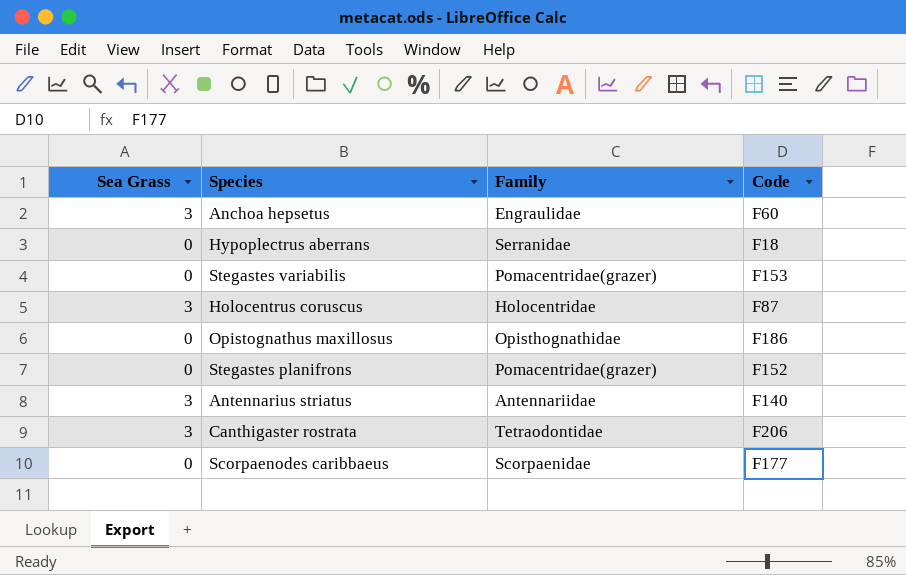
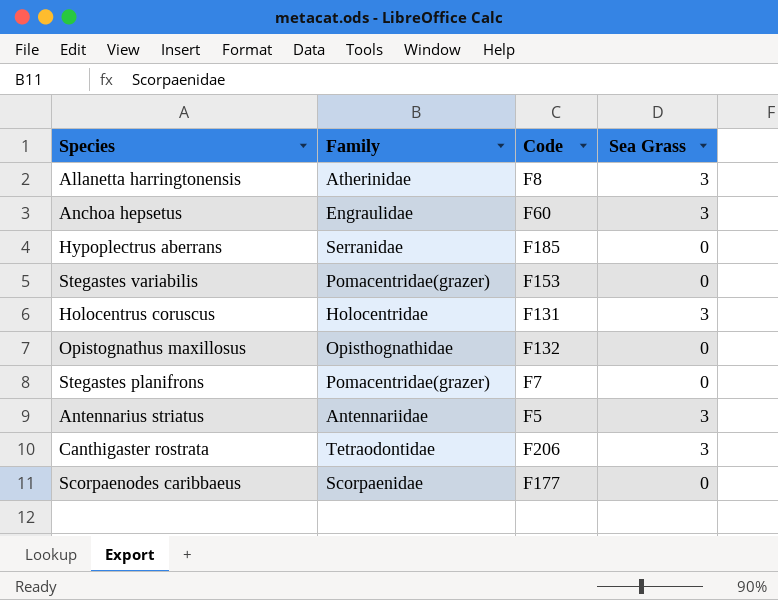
column Sea Grass | position: 1 -> 4
row Allanetta harringtonensis: none -> Atherinidae | F8 | 3
Hypoplectrus aberrans | Code: F18 -> F185
Holocentrus coruscus | Code: F87 -> F131
Opistognathus maxillosus | Code: F186 -> F132
Stegastes planifrons | Code: F152 -> F7
Antennarius striatus | Code: F140 -> F5

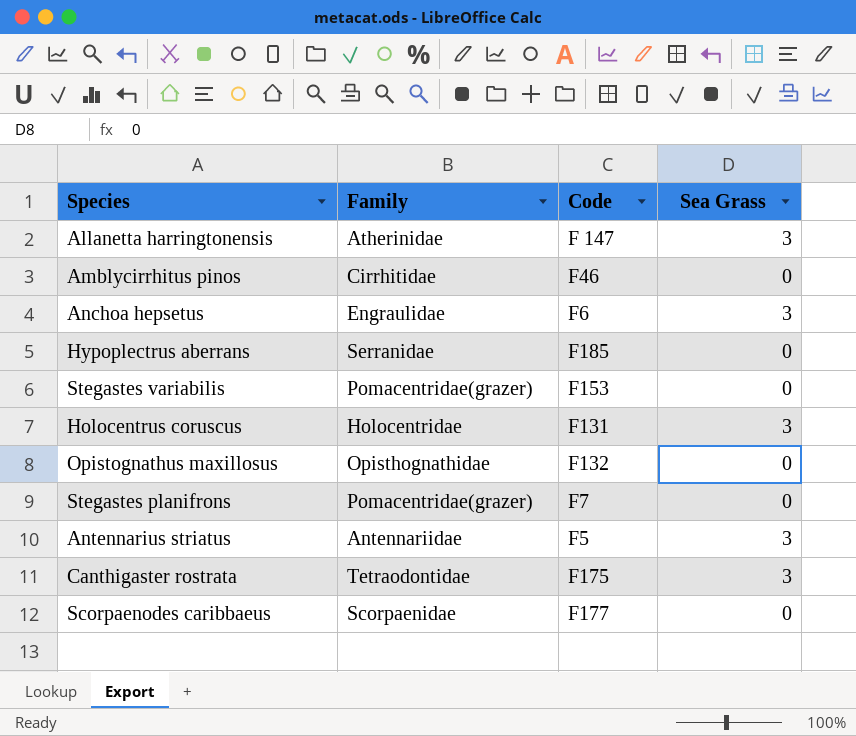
Allanetta harringtonensis | Code: F8 -> F 147
row Amblycirrhitus pinos: none -> Cirrhitidae | F46 | 0
Anchoa hepsetus | Code: F60 -> F6
Canthigaster rostrata | Code: F206 -> F175

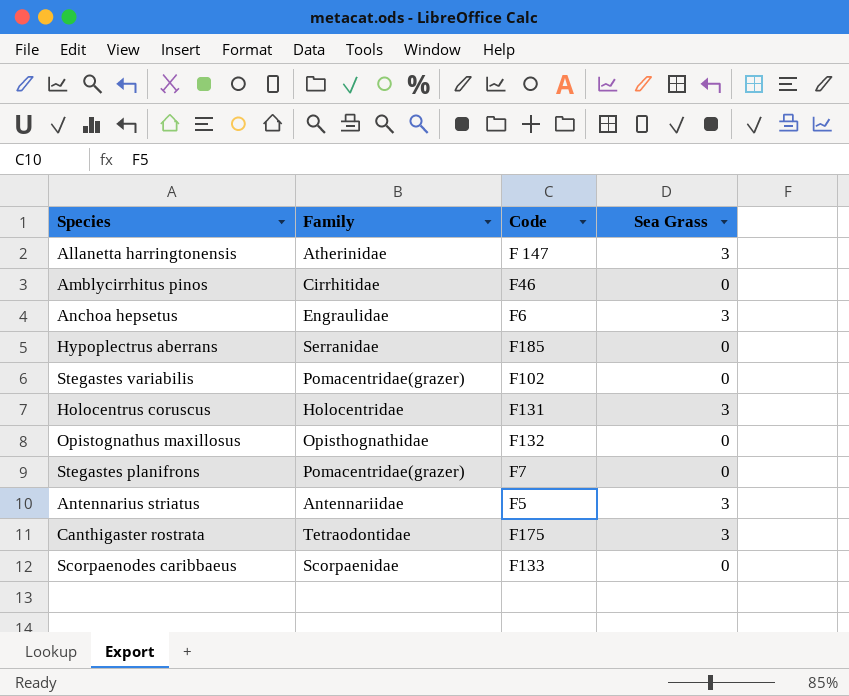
Stegastes variabilis | Code: F153 -> F102
Scorpaenodes caribbaeus | Code: F177 -> F133

